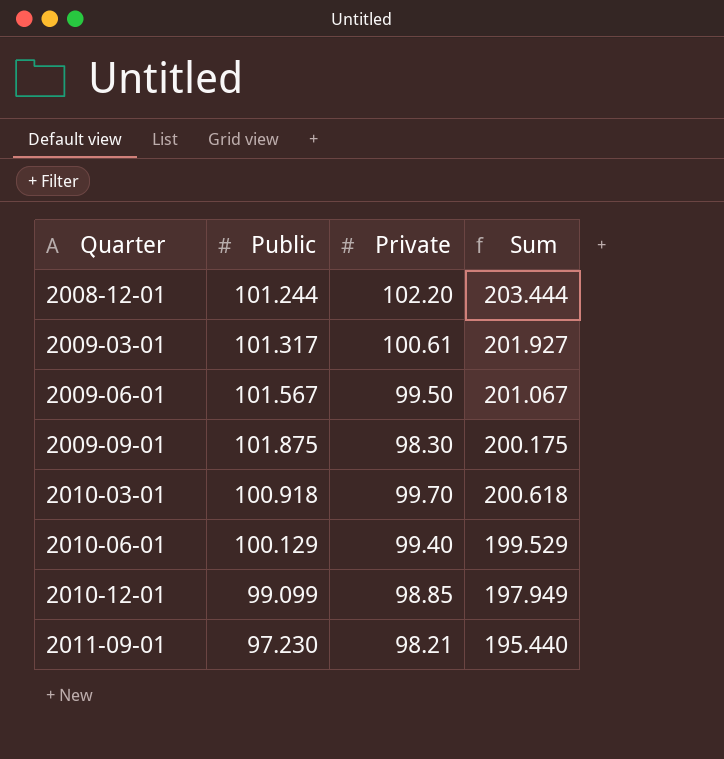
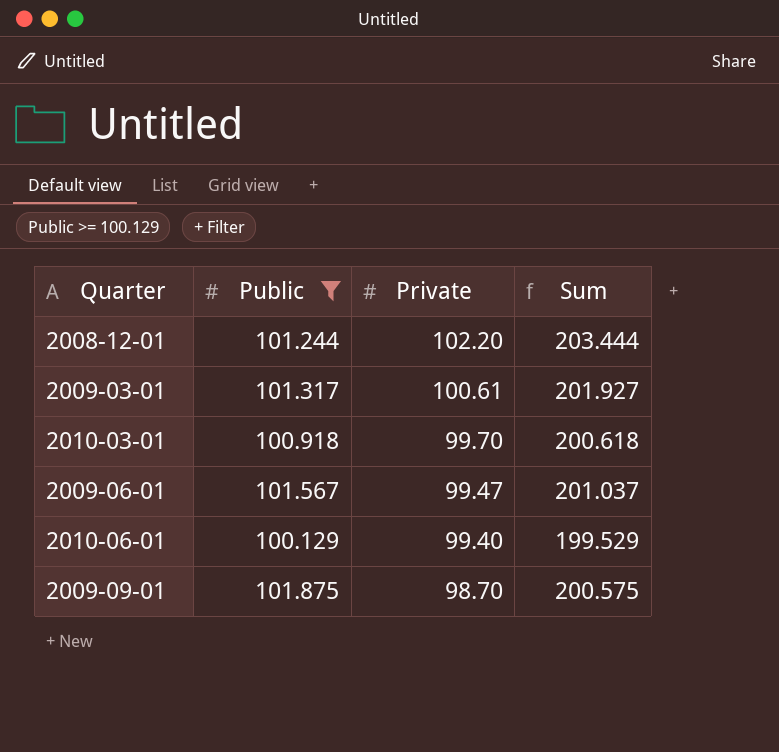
filter: none -> Public >= 100.129
row order: Quarter ascending -> Private descending
2009-06-01 | Private: 99.50 -> 99.47
2009-06-01 | Sum: 201.067 -> 201.037
2009-09-01 | Private: 98.30 -> 98.70
2009-09-01 | Sum: 200.175 -> 200.575

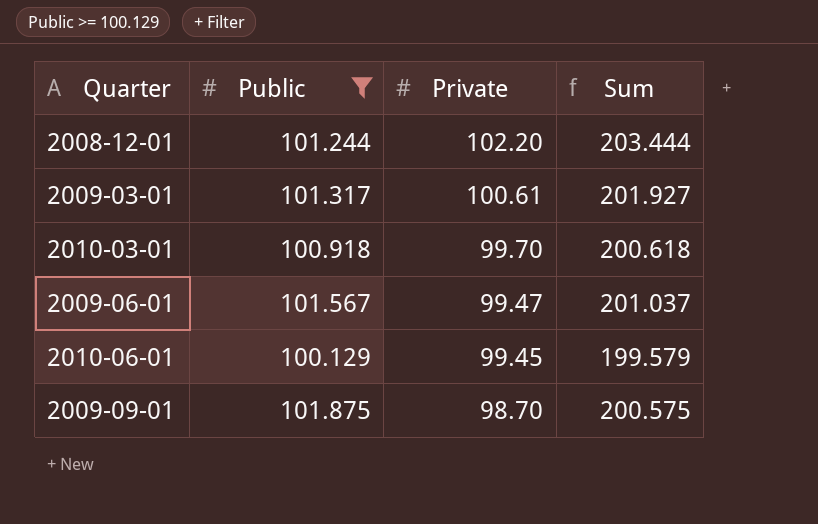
2010-06-01 | Private: 99.40 -> 99.45
2010-06-01 | Sum: 199.529 -> 199.579

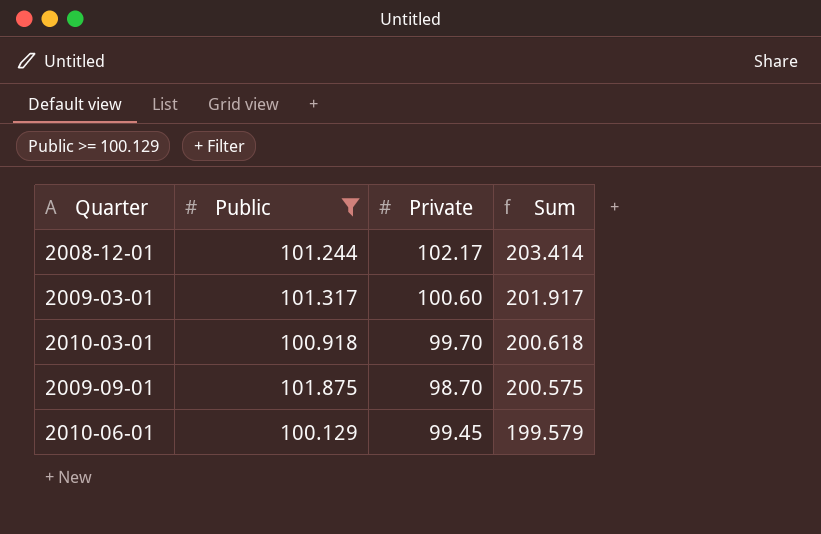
row order: Private descending -> Sum descending
row 2009-06-01: 101.567 | 99.47 | 201.037 -> none
2008-12-01 | Private: 102.20 -> 102.17
2008-12-01 | Sum: 203.444 -> 203.414
2009-03-01 | Private: 100.61 -> 100.60
2009-03-01 | Sum: 201.927 -> 201.917

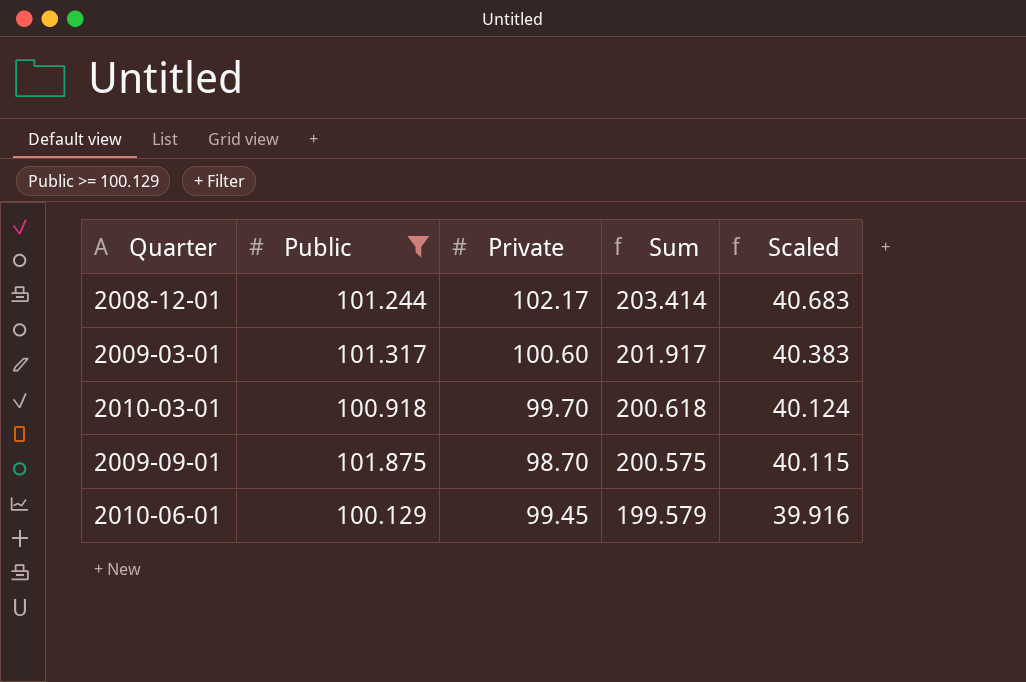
column Scaled | formula: none -> [Sum] * 0.2

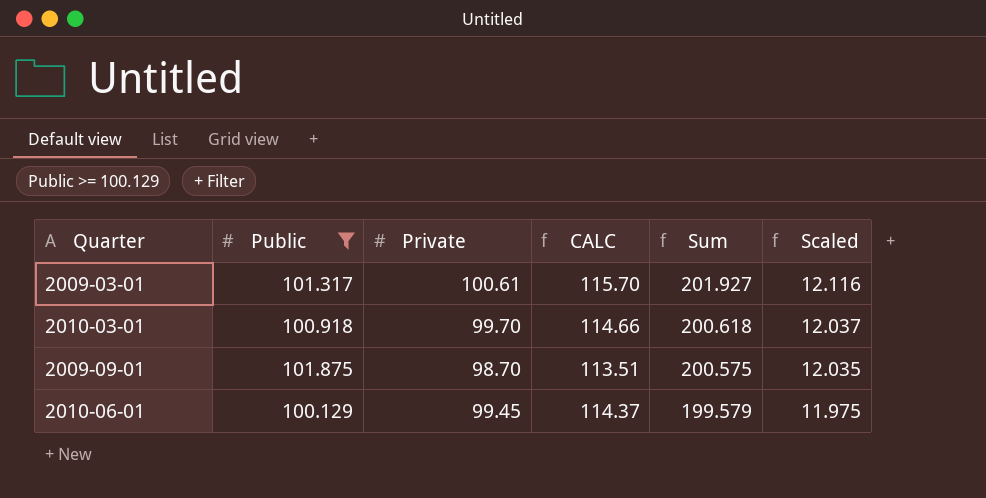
column CALC | formula: none -> [Private] * 1.15
column Scaled | formula: [Sum] * 0.2 -> [Sum] * 0.06
row 2008-12-01: 101.244 | 102.17 | 203.414 | 40.683 -> none
2009-03-01 | Private: 100.60 -> 100.61
2009-03-01 | Sum: 201.917 -> 201.927

